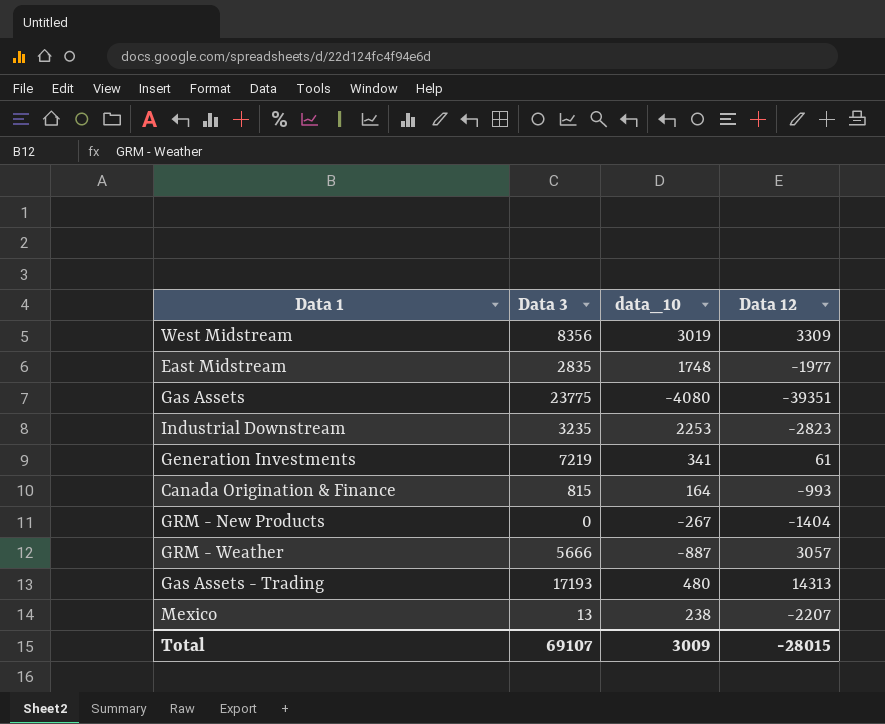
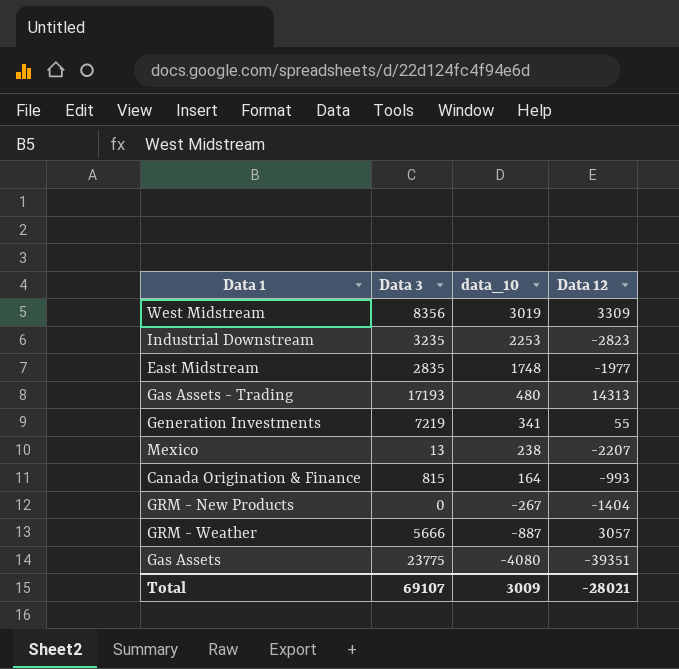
row order: none -> data_10 descending
Generation Investments | Data 12: 61 -> 55
Total | Data 12: -28015 -> -28021

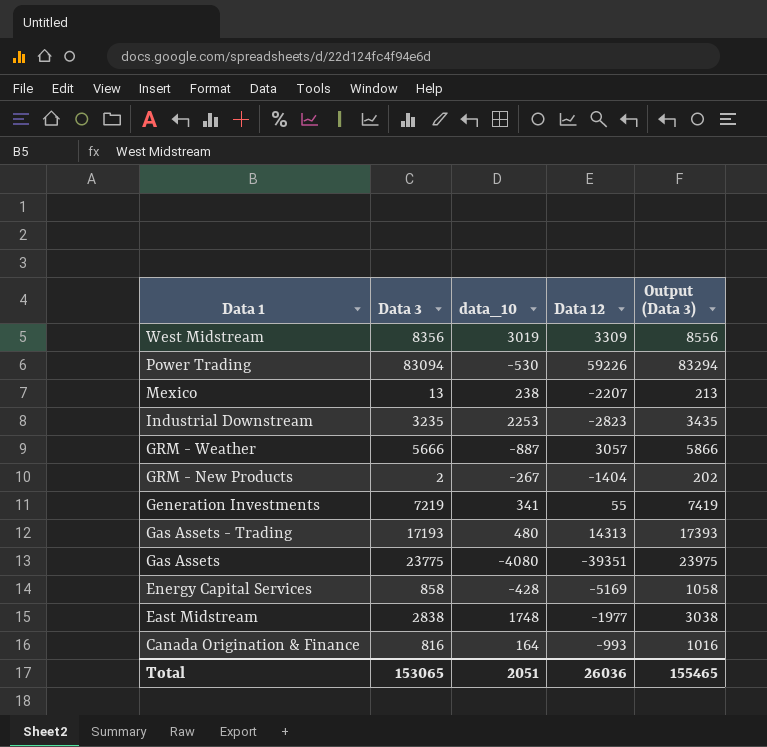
row order: data_10 descending -> Data 1 descending
column Output (Data 3) | formula: none -> [Data 3] + 200
row Power Trading: none -> 83094 | -530 | 59226 | 83294
GRM - New Products | Data 3: 0 -> 2
row Energy Capital Services: none -> 858 | -428 | -5169 | 1058
East Midstream | Data 3: 2835 -> 2838
Canada Origination & Finance | Data 3: 815 -> 816
Total | Data 3: 69107 -> 153065
Total | data_10: 3009 -> 2051
Total | Data 12: -28021 -> 26036

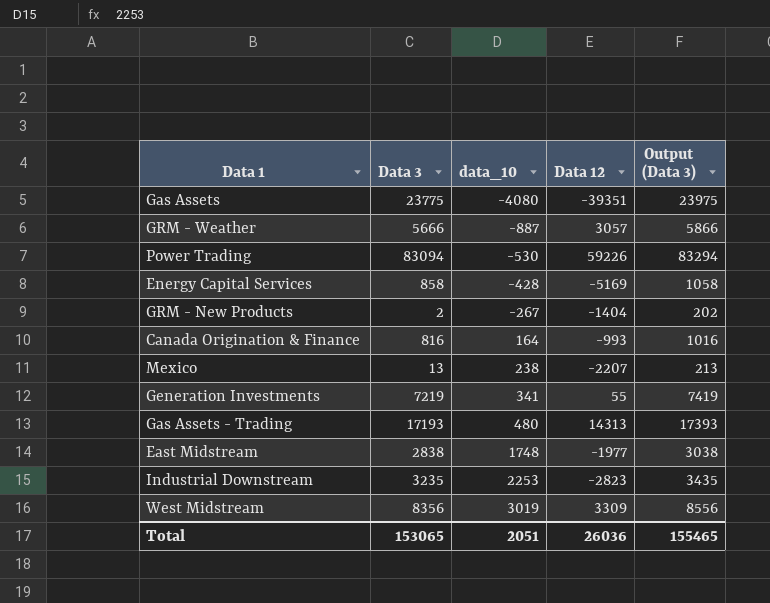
row order: Data 1 descending -> data_10 ascending

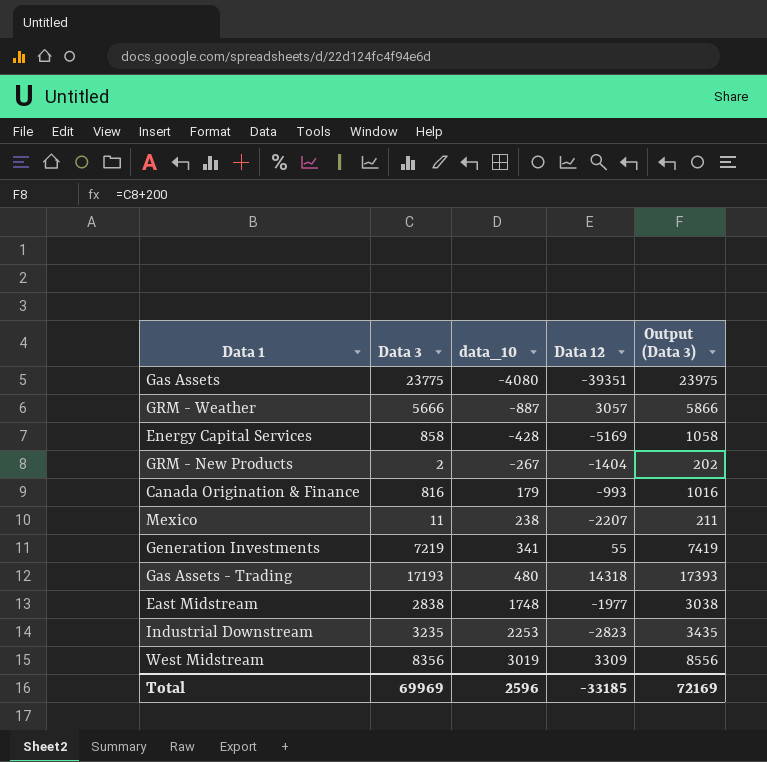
row Power Trading: 83094 | -530 | 59226 | 83294 -> none
Canada Origination & Finance | data_10: 164 -> 179
Mexico | Data 3: 13 -> 11
Mexico | Output (Data 3): 213 -> 211
Gas Assets - Trading | Data 12: 14313 -> 14318
Total | Data 3: 153065 -> 69969
Total | data_10: 2051 -> 2596
Total | Data 12: 26036 -> -33185
Total | Output (Data 3): 155465 -> 72169

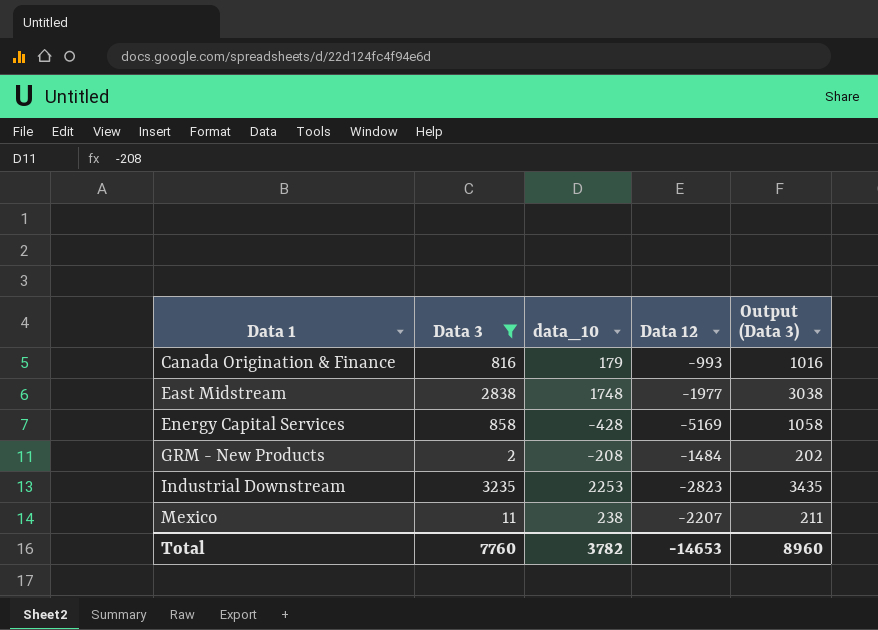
filter: none -> Data 3 <= 3235
row order: data_10 ascending -> Data 1 ascending
GRM - New Products | data_10: -267 -> -208
GRM - New Products | Data 12: -1404 -> -1484
Total | Data 3: 69969 -> 7760
Total | data_10: 2596 -> 3782
Total | Data 12: -33185 -> -14653
Total | Output (Data 3): 72169 -> 8960

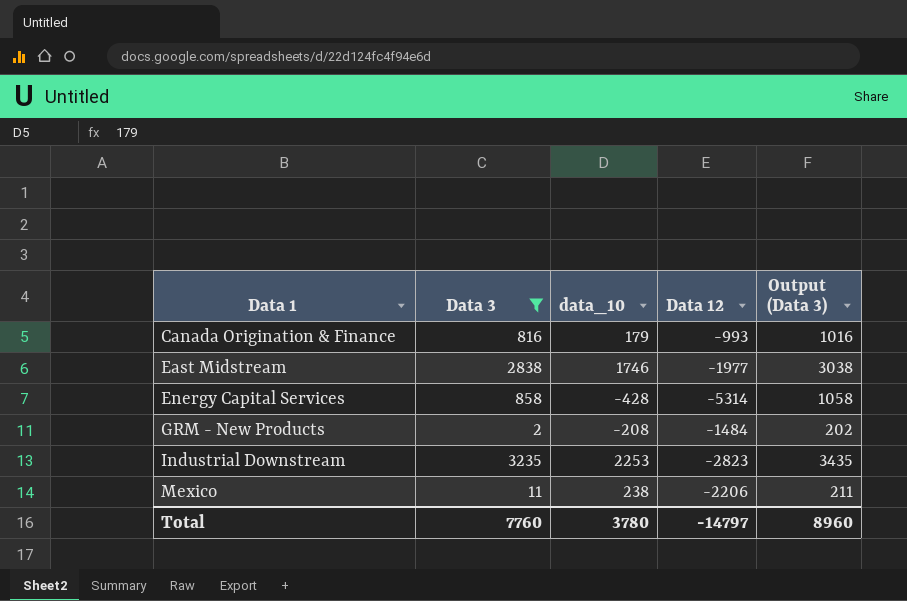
East Midstream | data_10: 1748 -> 1746
Energy Capital Services | Data 12: -5169 -> -5314
Mexico | Data 12: -2207 -> -2206
Total | data_10: 3782 -> 3780
Total | Data 12: -14653 -> -14797

